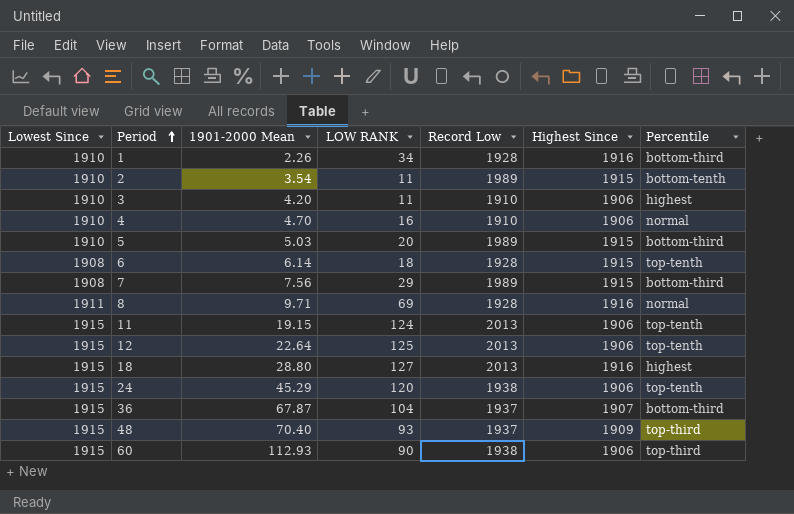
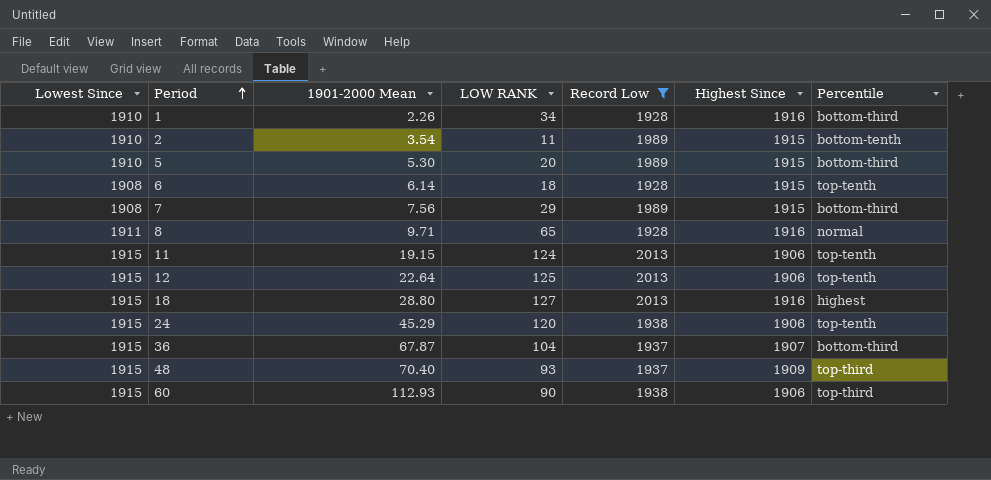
filter: none -> Record Low != 1910
5 | 1901-2000 Mean: 5.03 -> 5.30
8 | LOW RANK: 69 -> 65

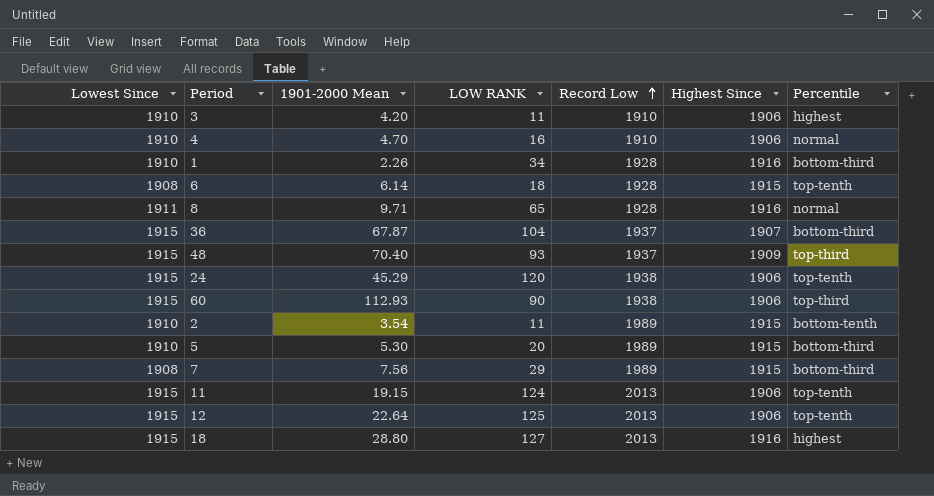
filter: Record Low != 1910 -> none
row order: Period ascending -> Record Low ascending

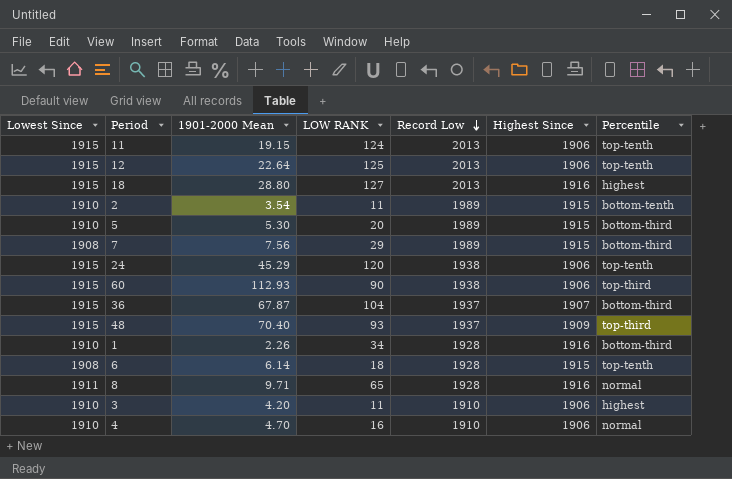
row order: Record Low ascending -> Record Low descending

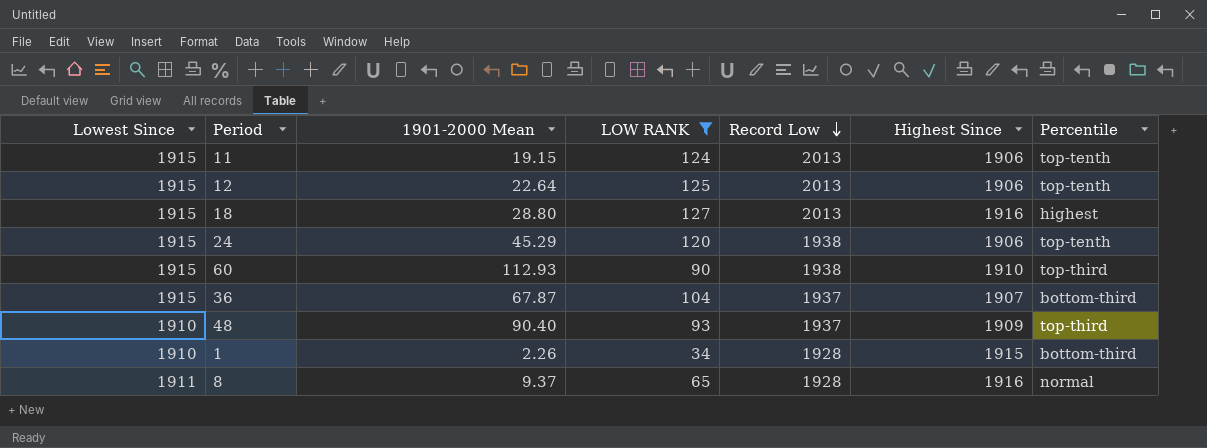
filter: none -> LOW RANK >= 34
60 | Highest Since: 1906 -> 1910
48 | Lowest Since: 1915 -> 1910
48 | 1901-2000 Mean: 70.40 -> 90.40
1 | Highest Since: 1916 -> 1915
8 | 1901-2000 Mean: 9.71 -> 9.37

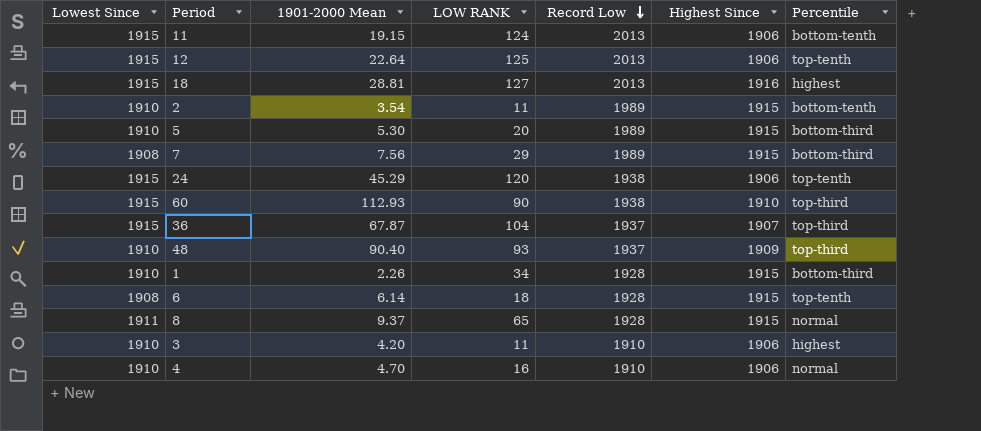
filter: LOW RANK >= 34 -> none
11 | Percentile: top-tenth -> bottom-tenth
18 | 1901-2000 Mean: 28.80 -> 28.81
36 | Percentile: bottom-third -> top-third
8 | Highest Since: 1916 -> 1915

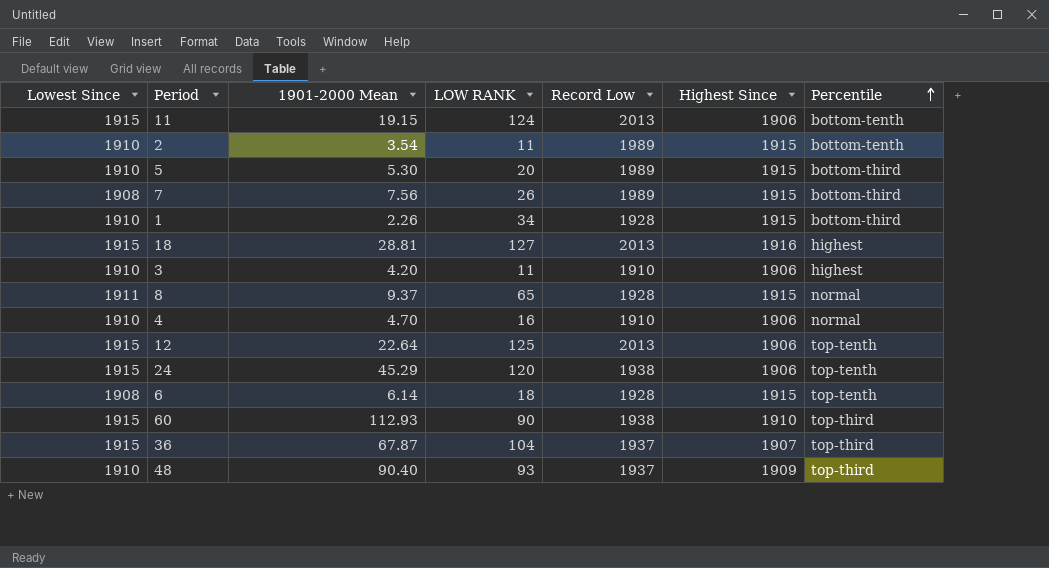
row order: Record Low descending -> Percentile ascending
7 | LOW RANK: 29 -> 26

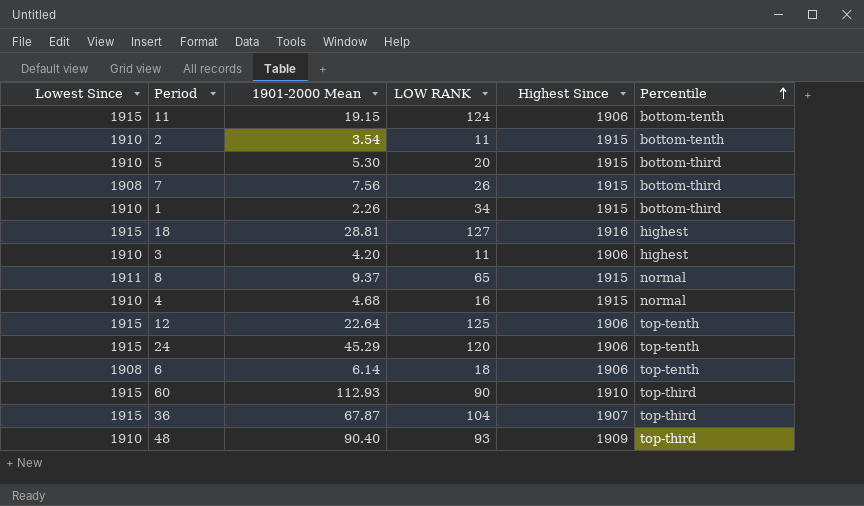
column Record Low | position: 5 -> none
4 | 1901-2000 Mean: 4.70 -> 4.68
4 | Highest Since: 1906 -> 1915
6 | Highest Since: 1915 -> 1906

